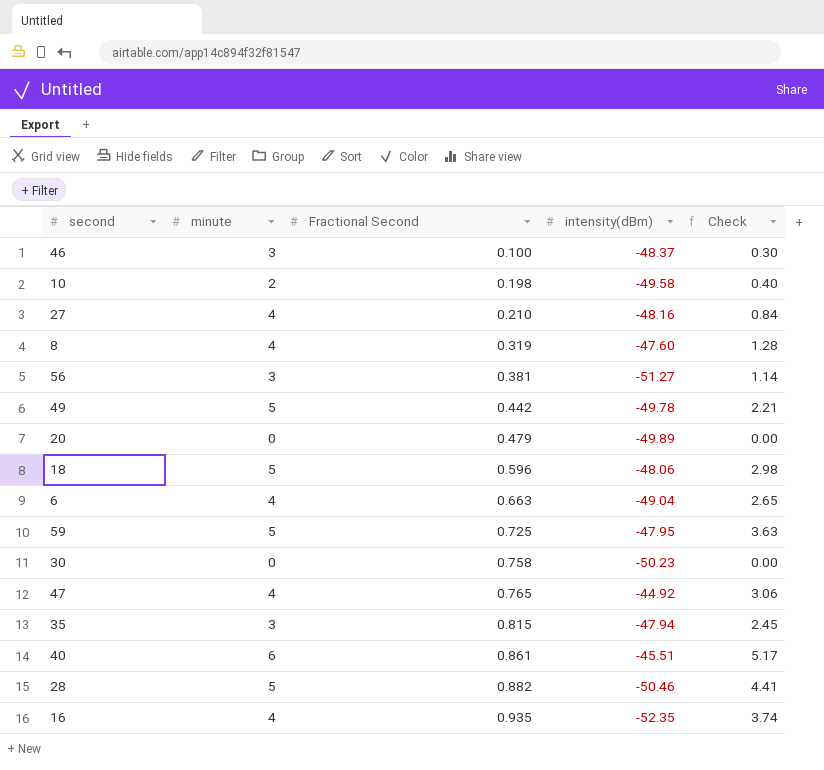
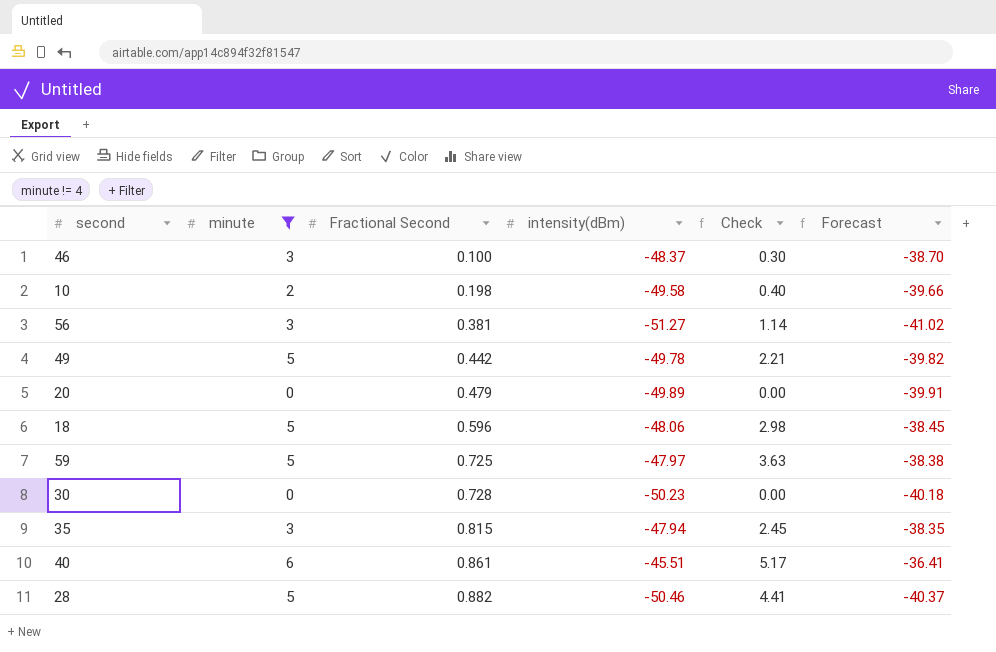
filter: none -> minute != 4
column Forecast | formula: none -> [intensity(dBm)] * 0.8
59 | intensity(dBm): -47.95 -> -47.97
30 | Fractional Second: 0.758 -> 0.728

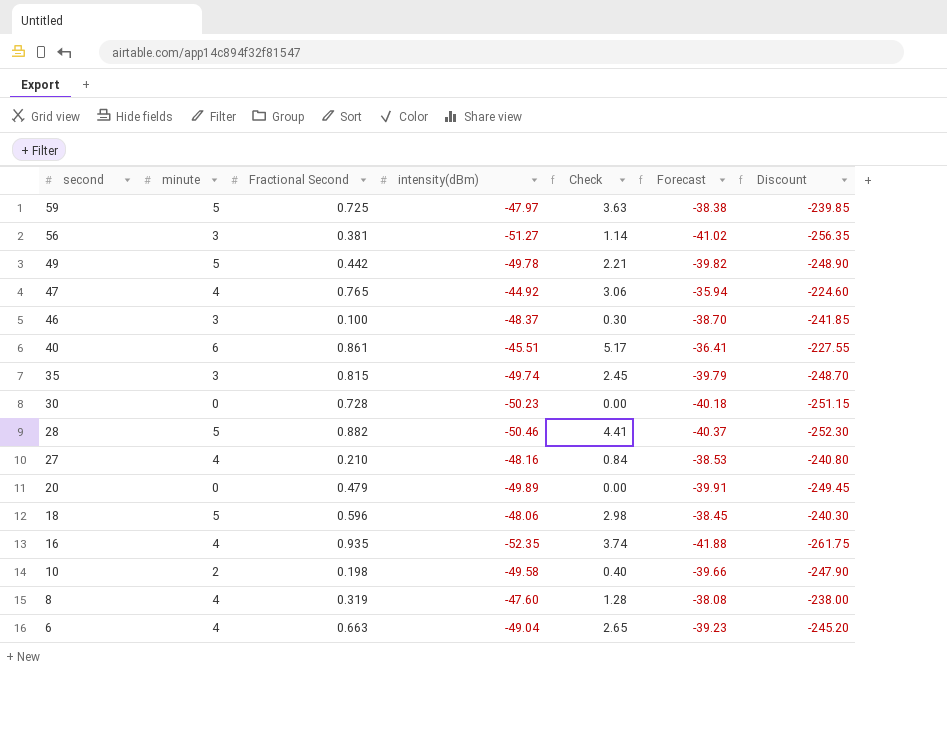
filter: minute != 4 -> none
row order: Fractional Second ascending -> second descending
column Discount | formula: none -> [intensity(dBm)] * 5
35 | intensity(dBm): -47.94 -> -49.74
35 | Forecast: -38.35 -> -39.79

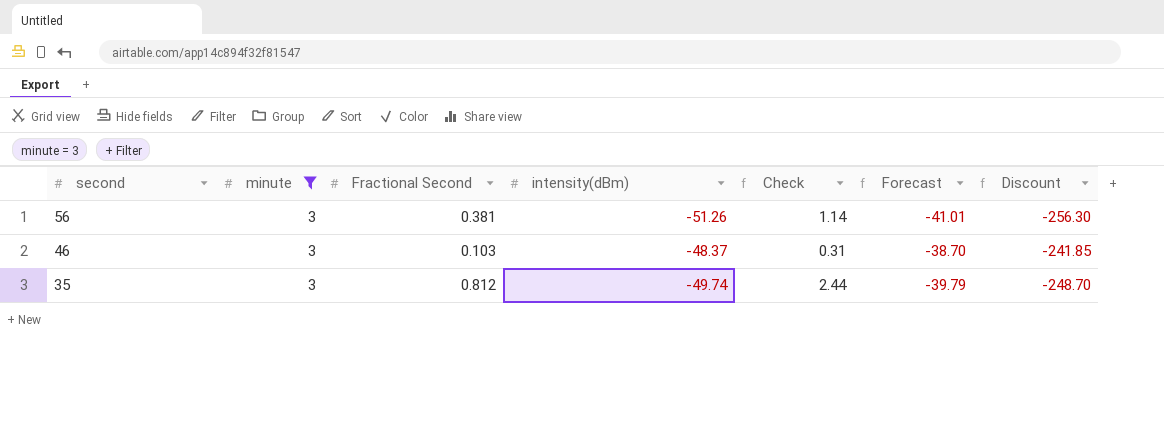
filter: none -> minute = 3
56 | intensity(dBm): -51.27 -> -51.26
56 | Forecast: -41.02 -> -41.01
56 | Discount: -256.35 -> -256.30
46 | Fractional Second: 0.100 -> 0.103
46 | Check: 0.30 -> 0.31
35 | Fractional Second: 0.815 -> 0.812
35 | Check: 2.45 -> 2.44

